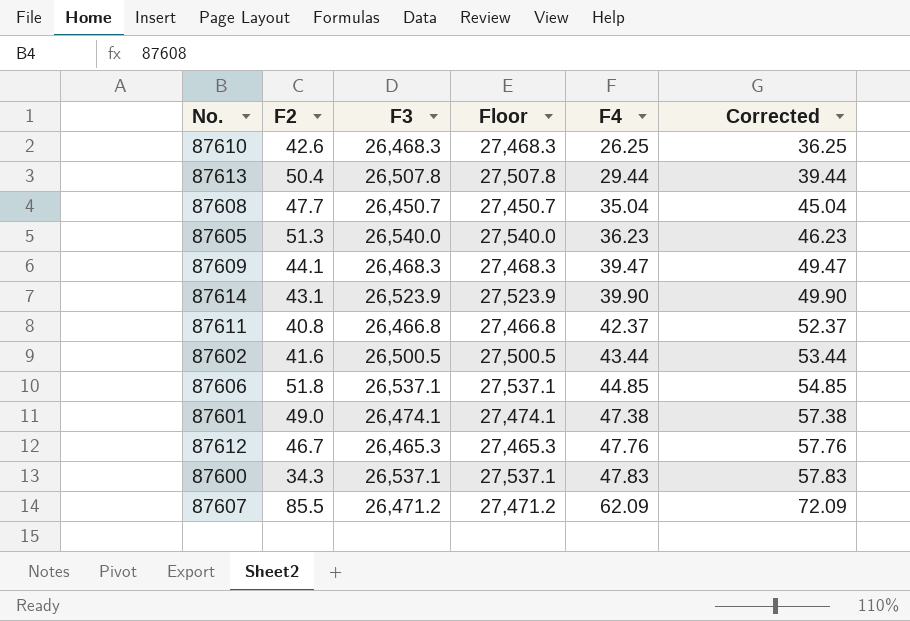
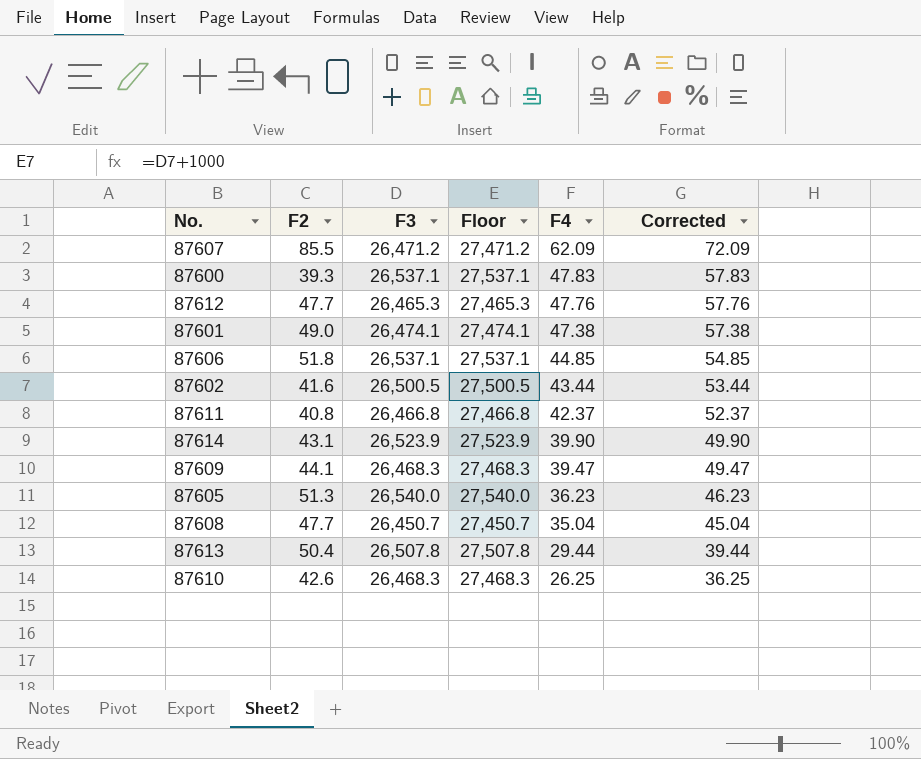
row order: F4 ascending -> F4 descending
87600 | F2: 34.3 -> 39.3
87612 | F2: 46.7 -> 47.7

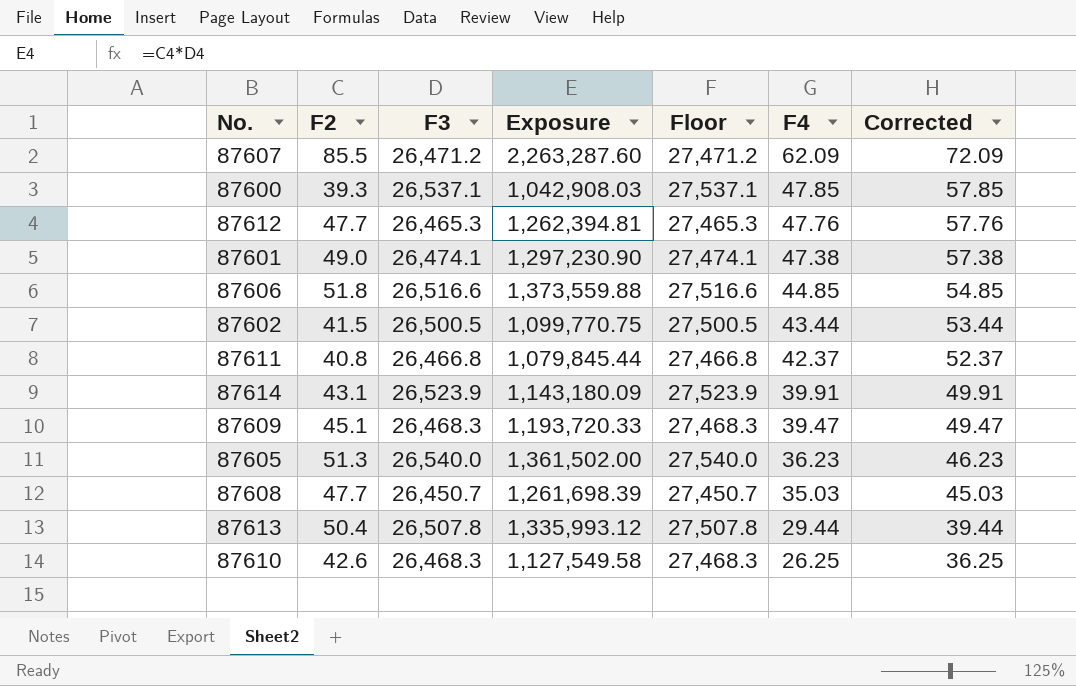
column Exposure | formula: none -> [F2] * [F3]
87600 | F4: 47.83 -> 47.85
87600 | Corrected: 57.83 -> 57.85
87606 | F3: 26,537.1 -> 26,516.6
87606 | Floor: 27,537.1 -> 27,516.6
87602 | F2: 41.6 -> 41.5
87614 | F4: 39.90 -> 39.91
87614 | Corrected: 49.90 -> 49.91
87609 | F2: 44.1 -> 45.1
87608 | F4: 35.04 -> 35.03
87608 | Corrected: 45.04 -> 45.03

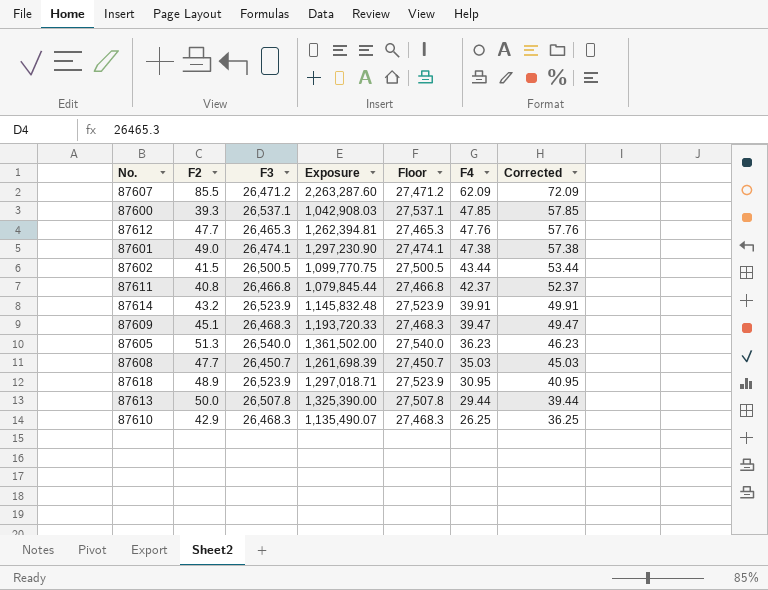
row 87606: 51.8 | 26,516.6 | 1,373,559.88 | 27,516.6 | 44.85 | 54.85 -> none
87614 | F2: 43.1 -> 43.2
87614 | Exposure: 1,143,180.09 -> 1,145,832.48
row 87618: none -> 48.9 | 26,523.9 | 1,297,018.71 | 27,523.9 | 30.95 | 40.95
87613 | F2: 50.4 -> 50.0
87613 | Exposure: 1,335,993.12 -> 1,325,390.00
87610 | F2: 42.6 -> 42.9
87610 | Exposure: 1,127,549.58 -> 1,135,490.07

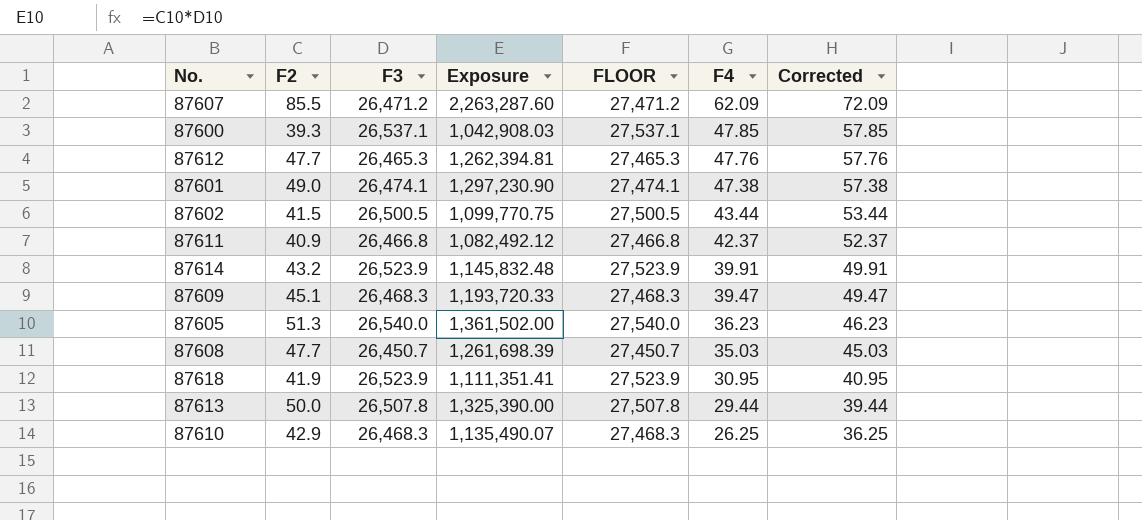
column name: Floor -> FLOOR
87611 | F2: 40.8 -> 40.9
87611 | Exposure: 1,079,845.44 -> 1,082,492.12
87618 | F2: 48.9 -> 41.9
87618 | Exposure: 1,297,018.71 -> 1,111,351.41

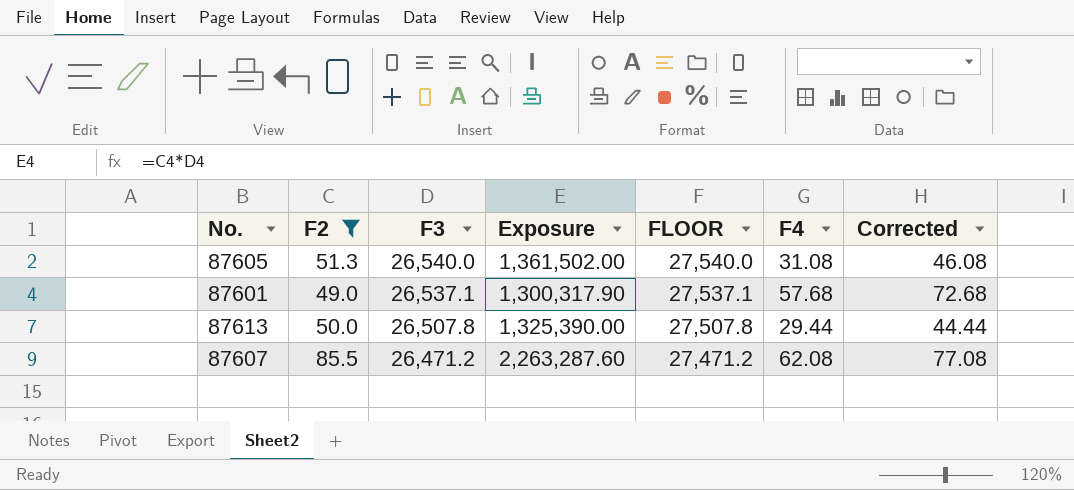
filter: none -> F2 >= 49.0
row order: F4 descending -> F3 descending
column Corrected | formula: [F4] + 10 -> [F4] + 15
87605 | F4: 36.23 -> 31.08
87601 | F3: 26,474.1 -> 26,537.1
87601 | Exposure: 1,297,230.90 -> 1,300,317.90
87601 | FLOOR: 27,474.1 -> 27,537.1
87601 | F4: 47.38 -> 57.68
87607 | F4: 62.09 -> 62.08

